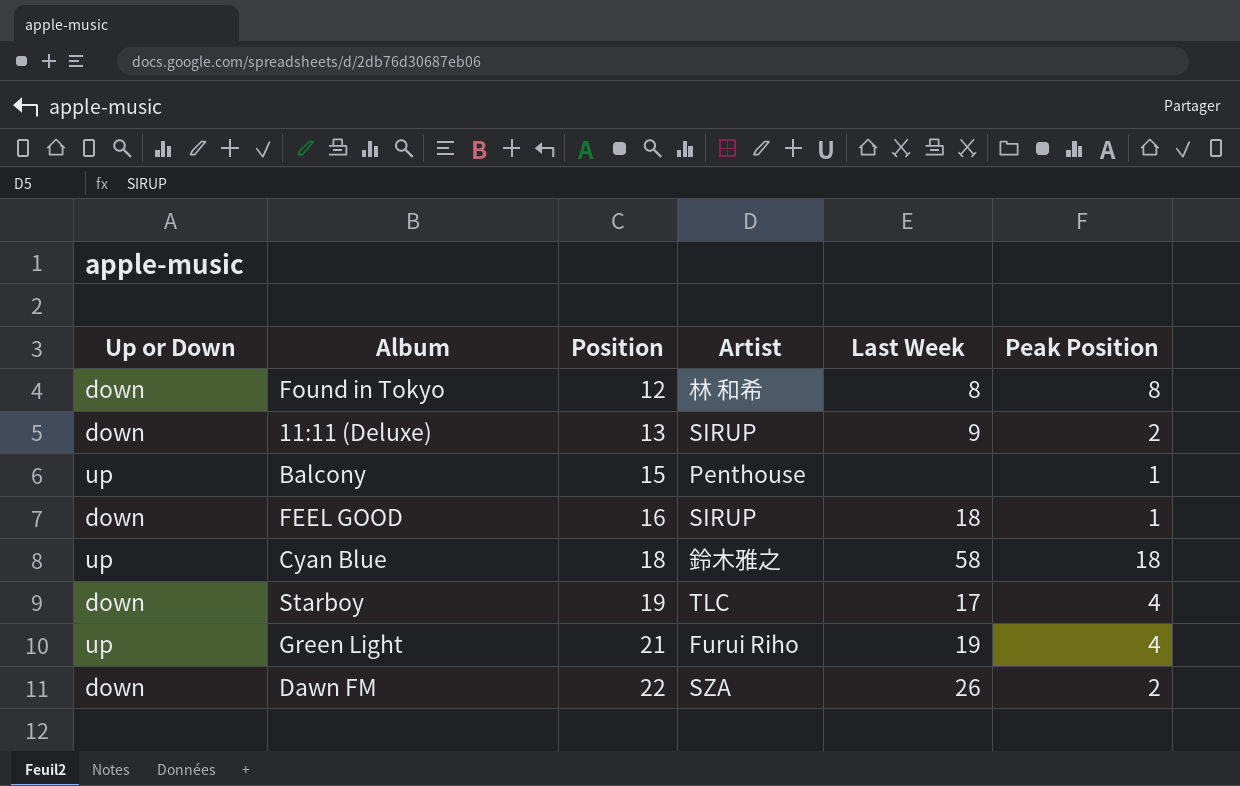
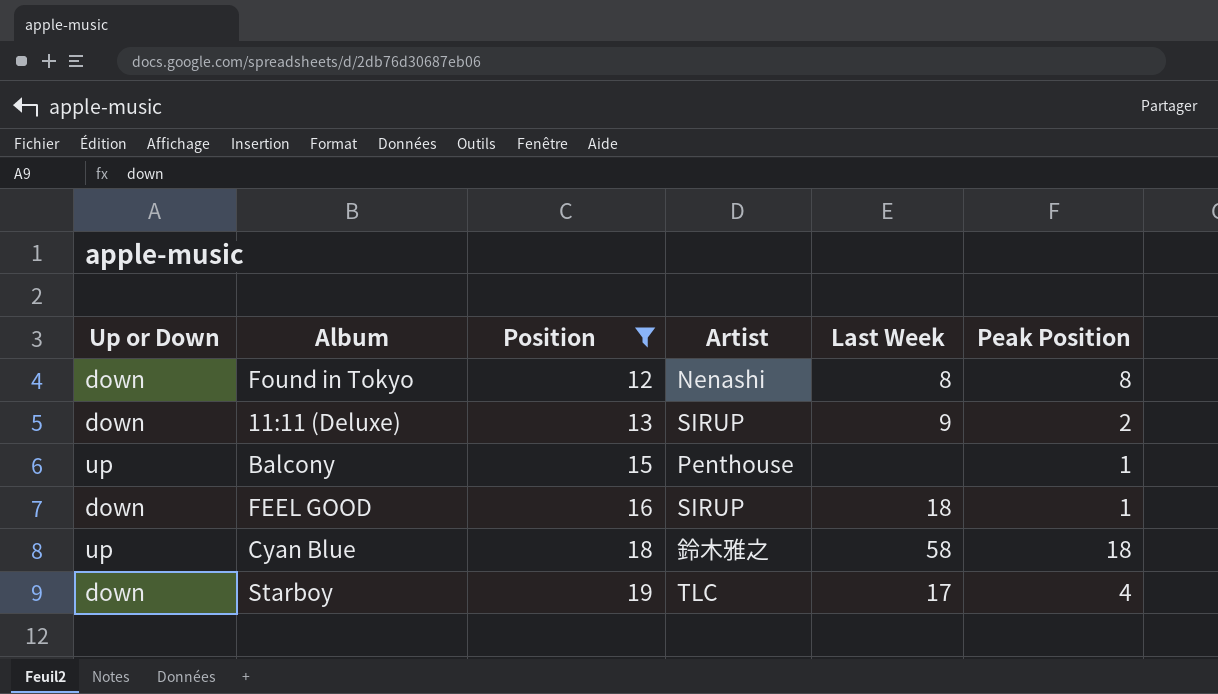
filter: none -> Position <= 19
Found in Tokyo | Artist: 林 和希 -> Nenashi

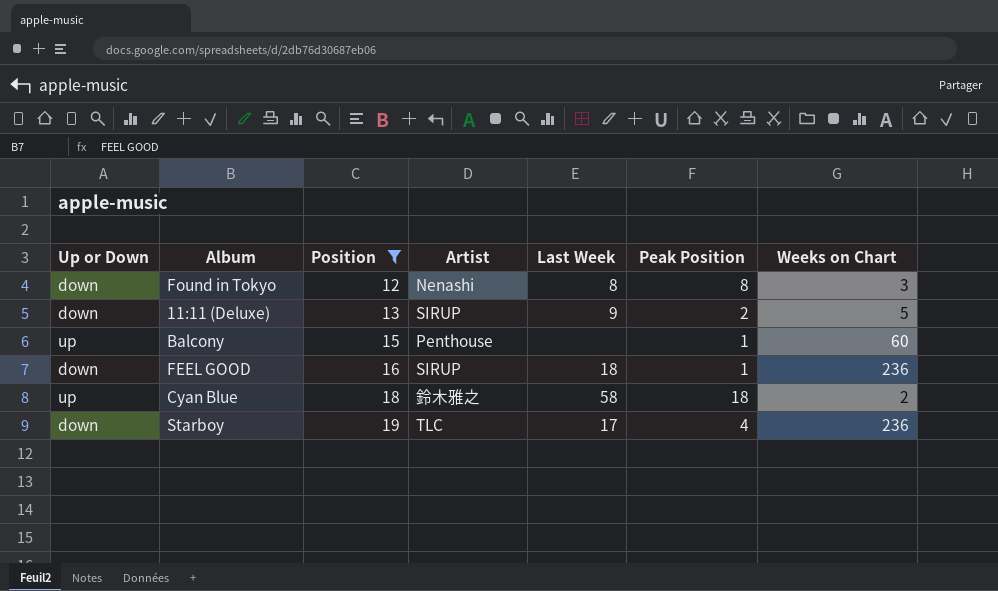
column Weeks on Chart | position: none -> 7

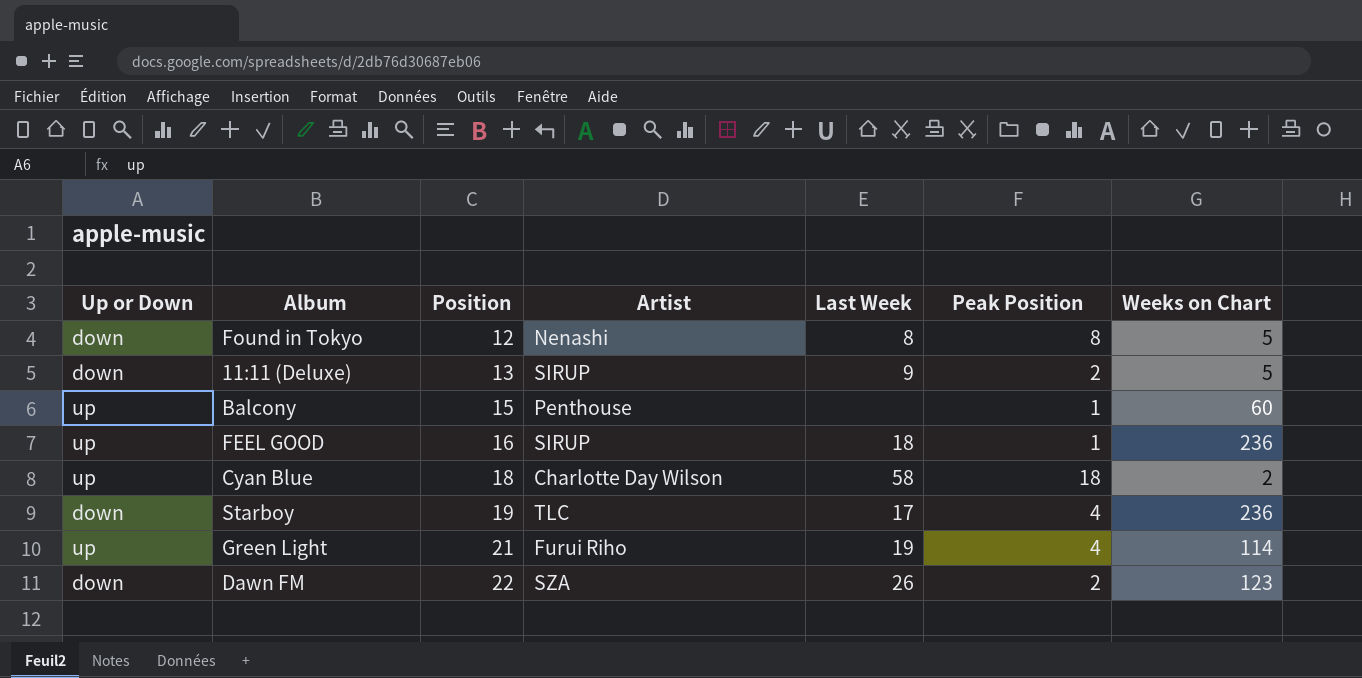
filter: Position <= 19 -> none
Found in Tokyo | Weeks on Chart: 3 -> 5
FEEL GOOD | Up or Down: down -> up
Cyan Blue | Artist: 鈴木雅之 -> Charlotte Day Wilson

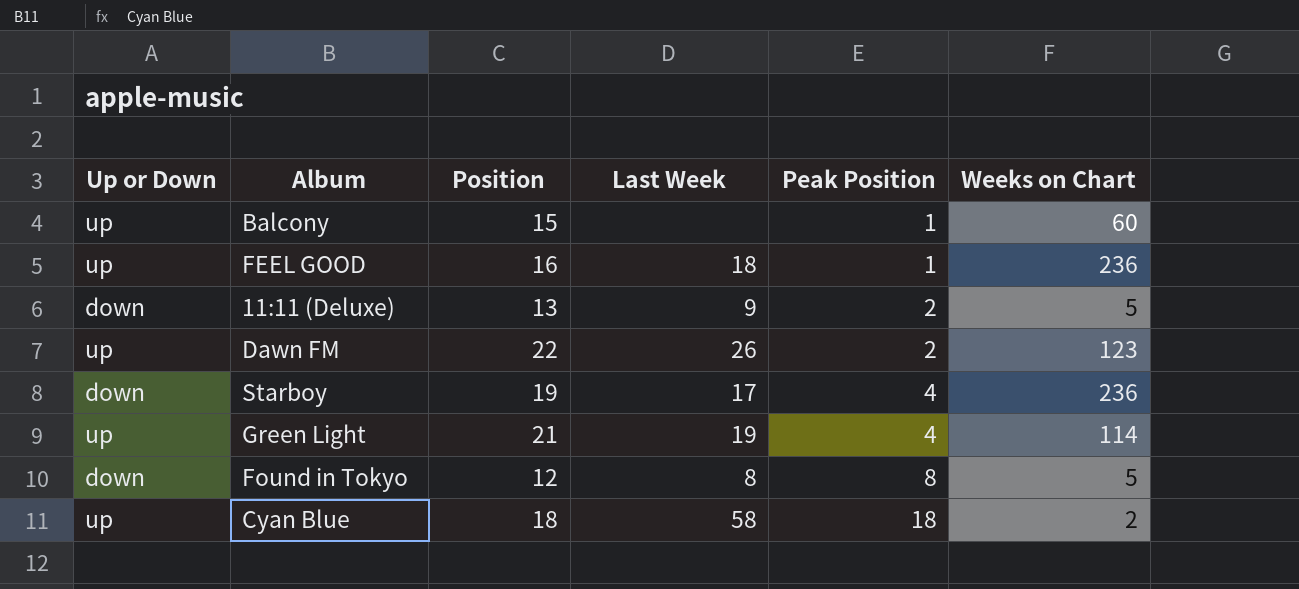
row order: Position ascending -> Peak Position ascending
column Artist | position: 4 -> none
Dawn FM | Up or Down: down -> up

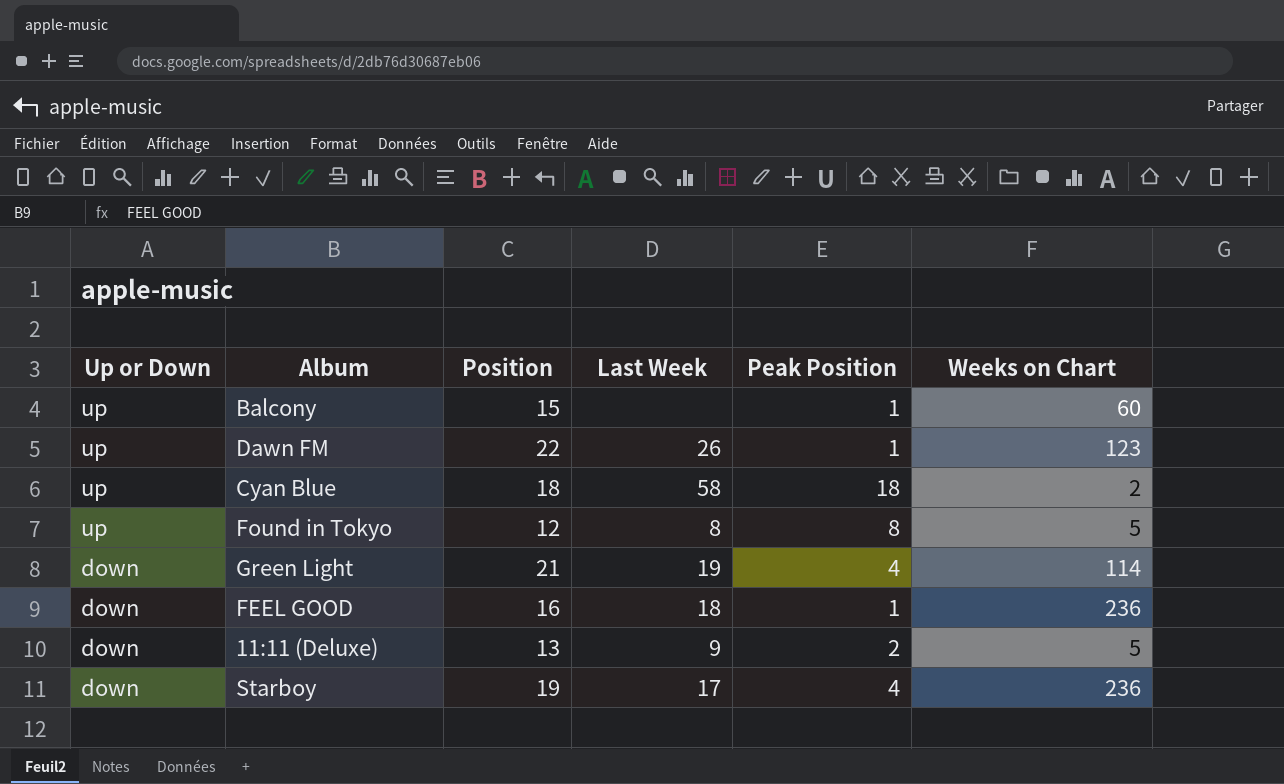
row order: Peak Position ascending -> Up or Down descending
Dawn FM | Peak Position: 2 -> 1
Found in Tokyo | Up or Down: down -> up
Green Light | Up or Down: up -> down
FEEL GOOD | Up or Down: up -> down

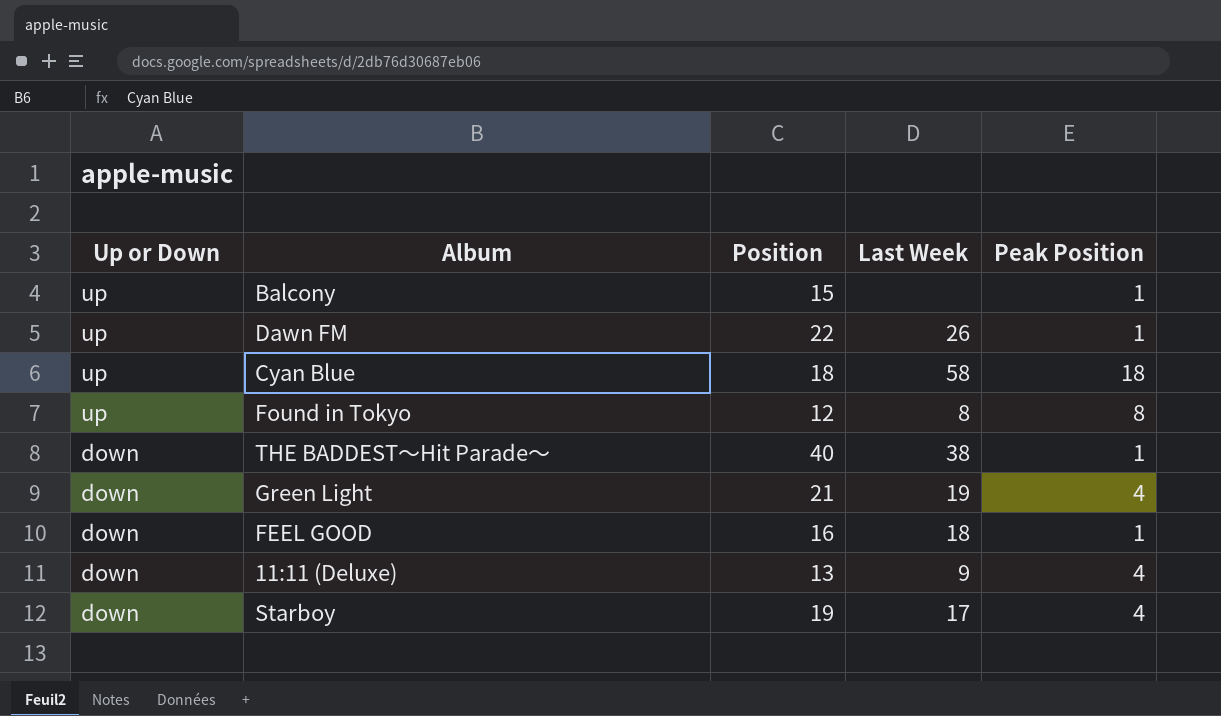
column Weeks on Chart | position: 6 -> none
row THE BADDEST〜Hit Parade〜: none -> down | 40 | 38 | 1
11:11 (Deluxe) | Peak Position: 2 -> 4

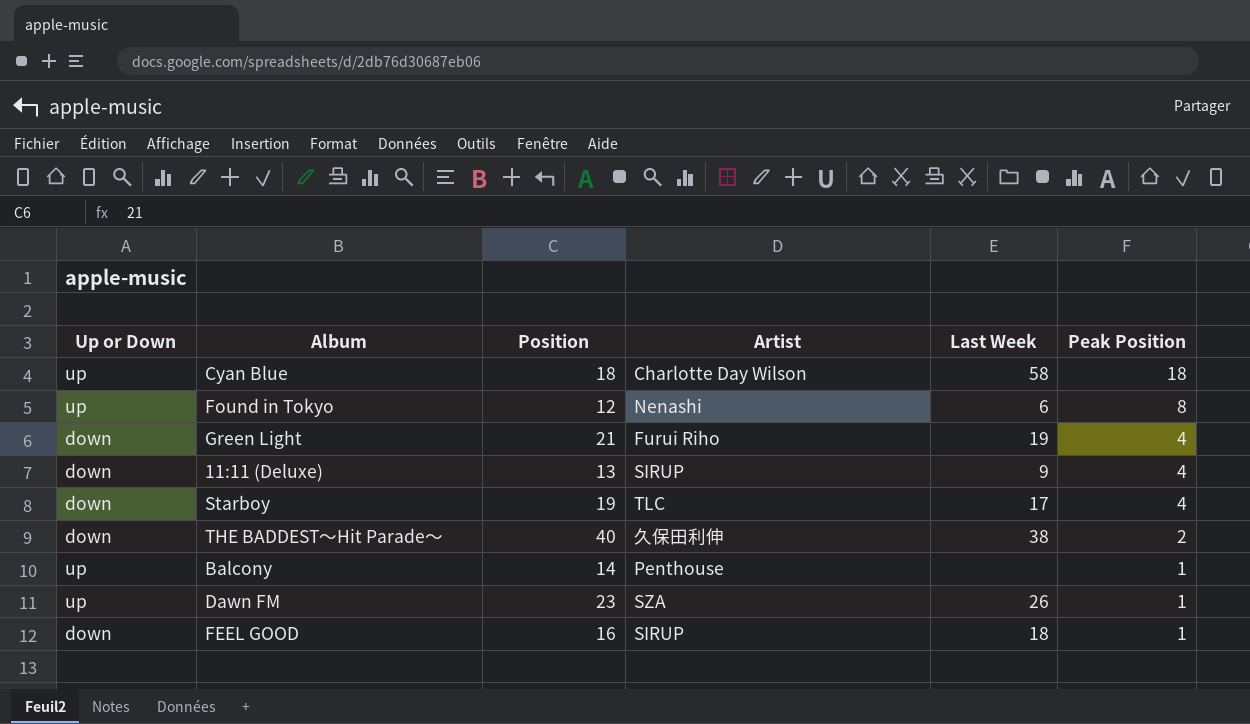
row order: Up or Down descending -> Peak Position descending
column Artist | position: none -> 4
Found in Tokyo | Last Week: 8 -> 6
THE BADDEST〜Hit Parade〜 | Peak Position: 1 -> 2
Balcony | Position: 15 -> 14
Dawn FM | Position: 22 -> 23

